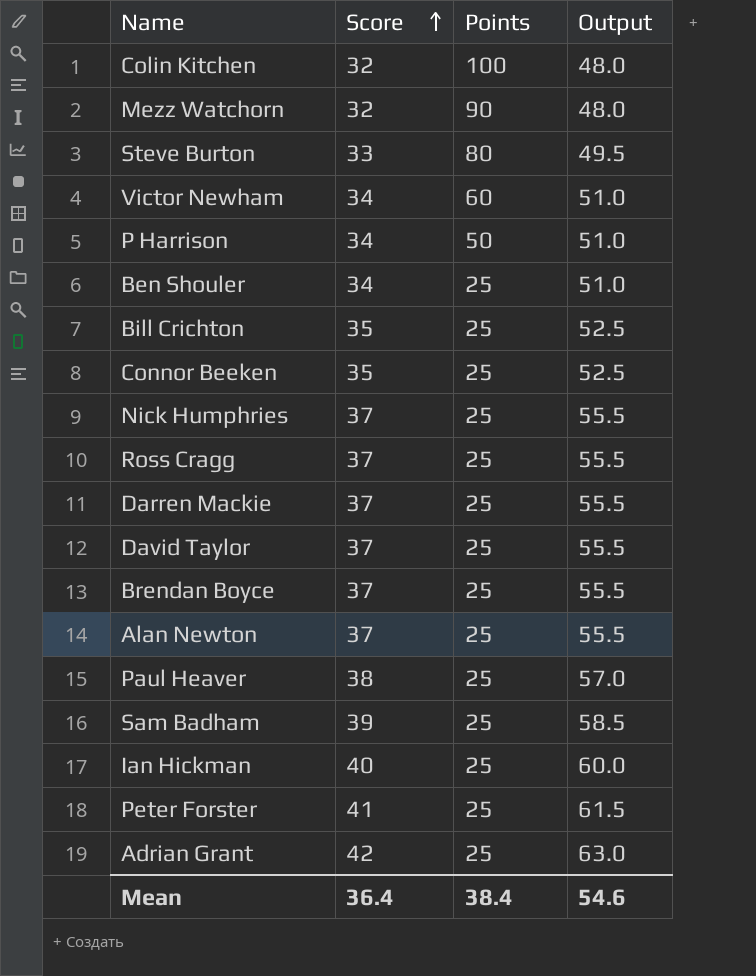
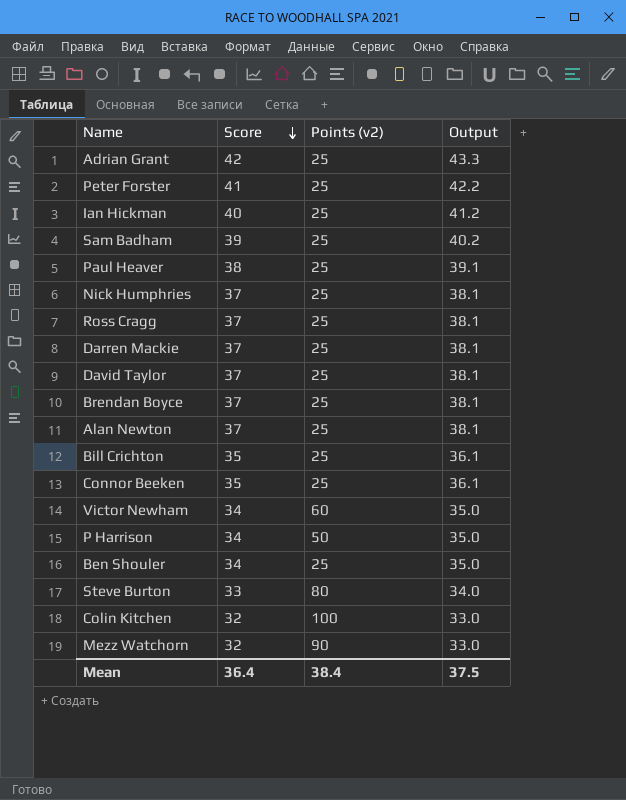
row order: Score ascending -> Score descending
column name: Points -> Points (v2)
column Output | formula: [Score] * 1.5 -> [Score] * 1.03
Mean | Output: 54.6 -> 37.5

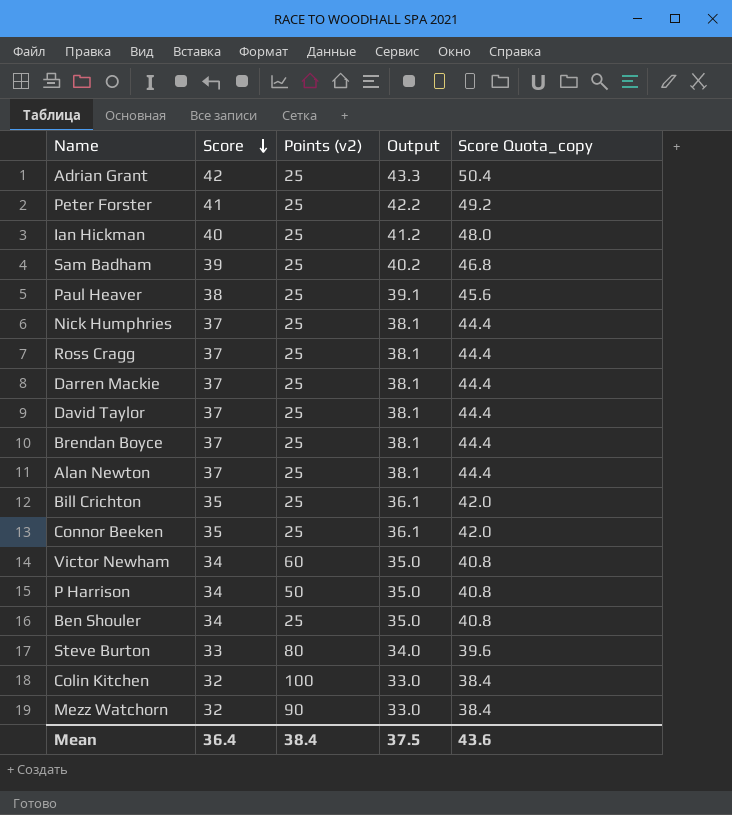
column Score Quota_copy | formula: none -> [Score] * 1.2

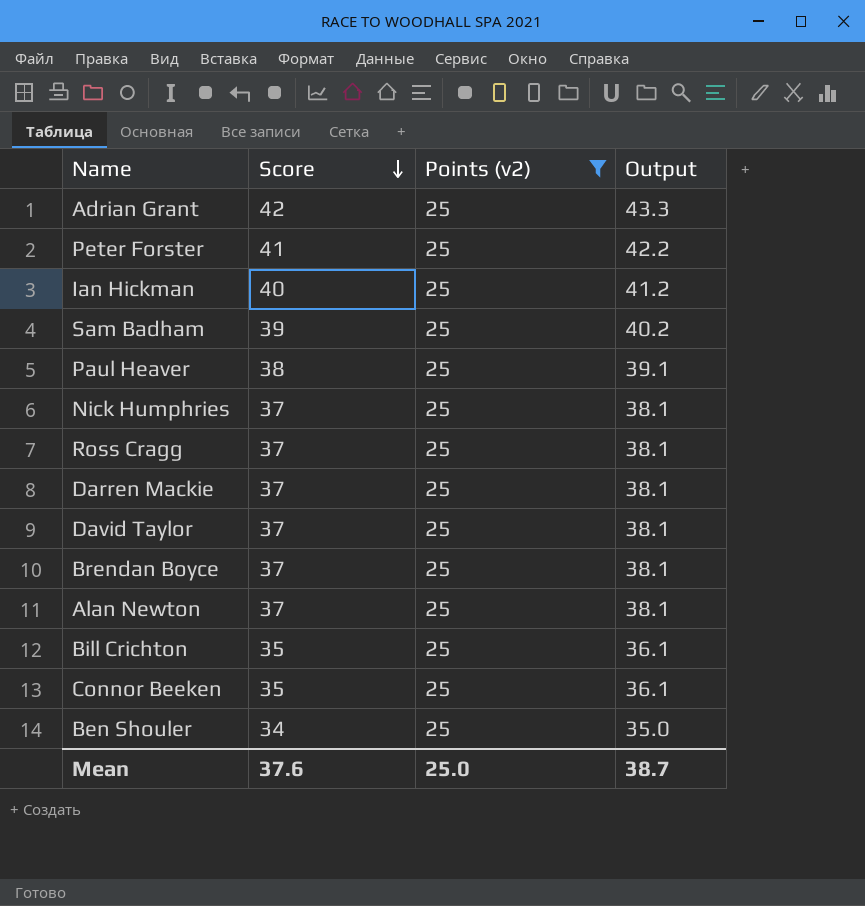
filter: none -> Points (v2) = 25
column Score Quota_copy | formula: [Score] * 1.2 -> none
Mean | Score: 36.4 -> 37.6
Mean | Points (v2): 38.4 -> 25.0
Mean | Output: 37.5 -> 38.7

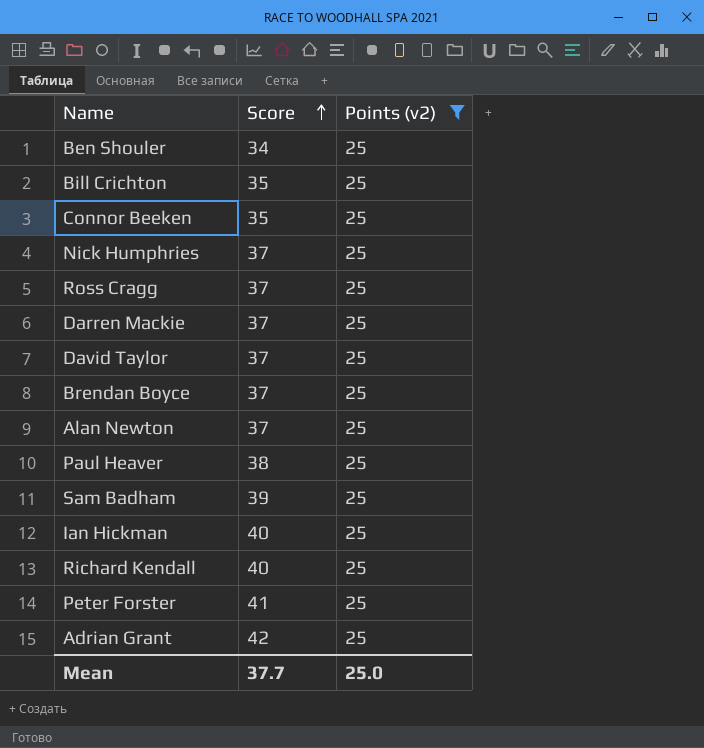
row order: Score descending -> Score ascending
column Output | formula: [Score] * 1.03 -> none
row Richard Kendall: none -> 40 | 25
Mean | Score: 37.6 -> 37.7

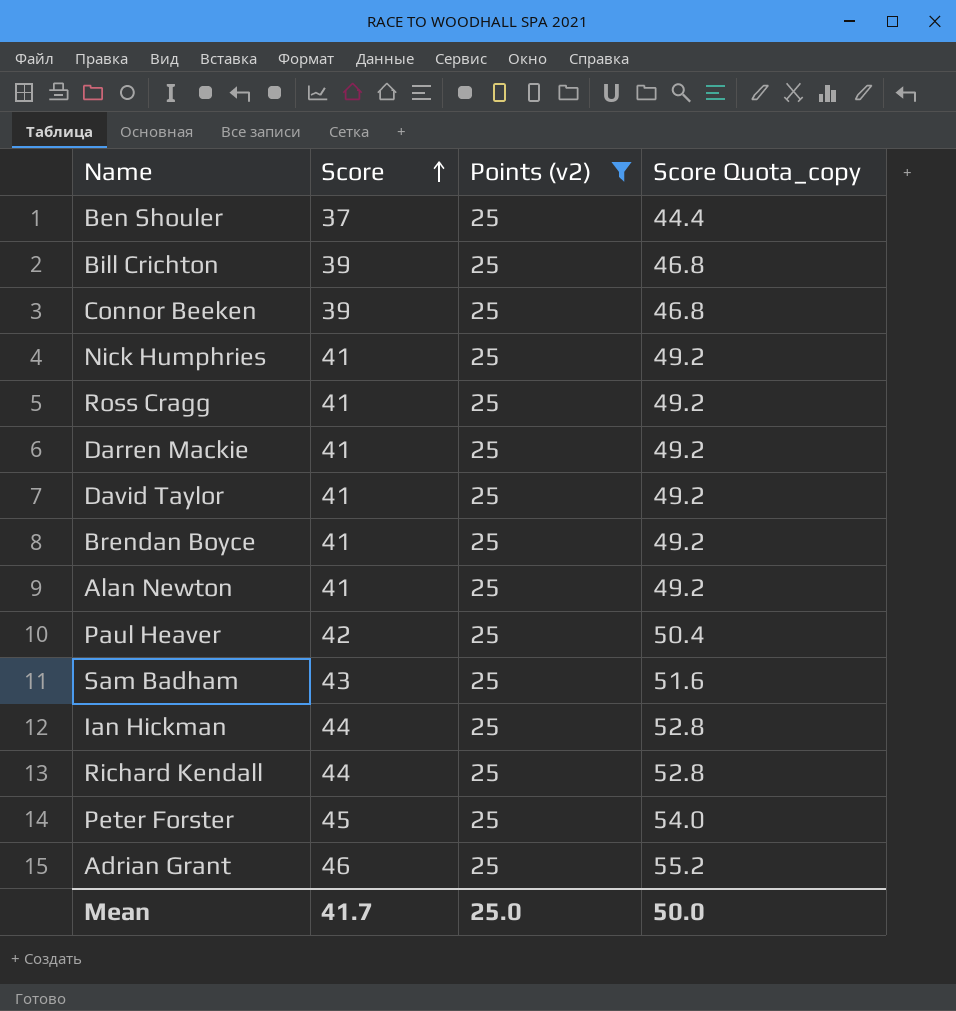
column Score Quota_copy | formula: none -> [Score] * 1.2
Ben Shouler | Score: 34 -> 37
Bill Crichton | Score: 35 -> 39
Connor Beeken | Score: 35 -> 39
Nick Humphries | Score: 37 -> 41
Ross Cragg | Score: 37 -> 41
Darren Mackie | Score: 37 -> 41
David Taylor | Score: 37 -> 41
Brendan Boyce | Score: 37 -> 41
Alan Newton | Score: 37 -> 41
Paul Heaver | Score: 38 -> 42
Sam Badham | Score: 39 -> 43
Ian Hickman | Score: 40 -> 44
Richard Kendall | Score: 40 -> 44
Peter Forster | Score: 41 -> 45
Adrian Grant | Score: 42 -> 46
Mean | Score: 37.7 -> 41.7

